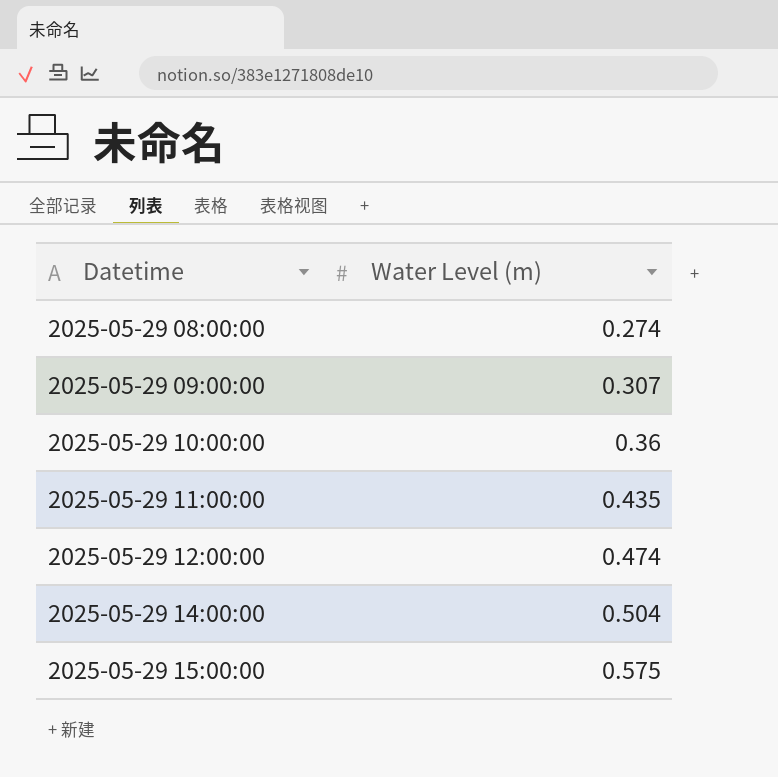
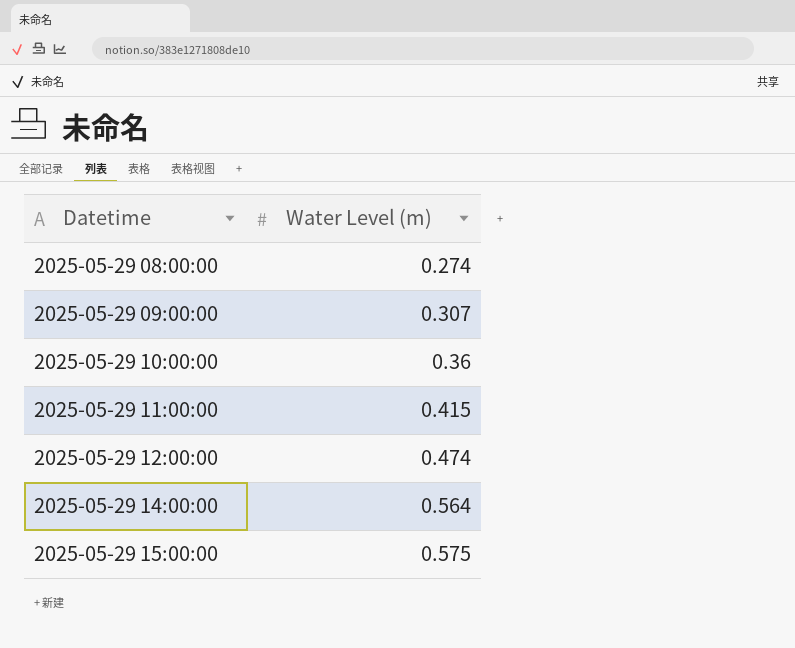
2025-05-29 11:00:00 | Water Level (m): 0.435 -> 0.415
2025-05-29 14:00:00 | Water Level (m): 0.504 -> 0.564

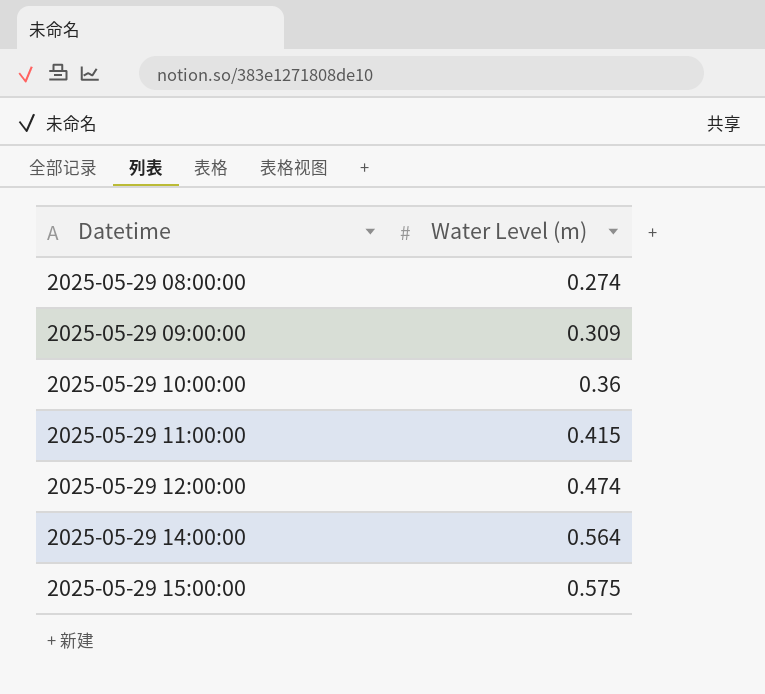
2025-05-29 09:00:00 | Water Level (m): 0.307 -> 0.309

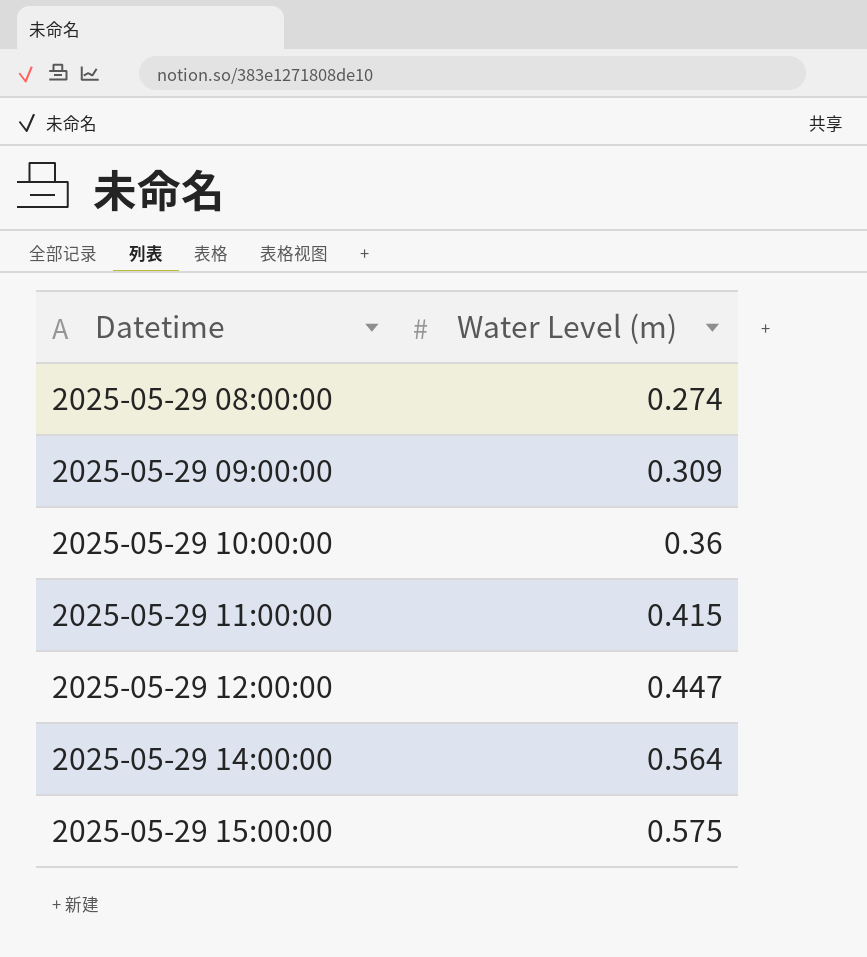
2025-05-29 12:00:00 | Water Level (m): 0.474 -> 0.447

